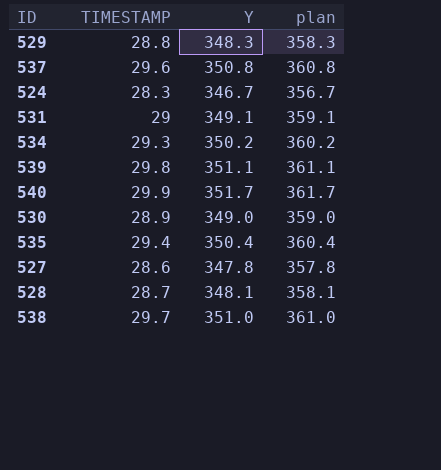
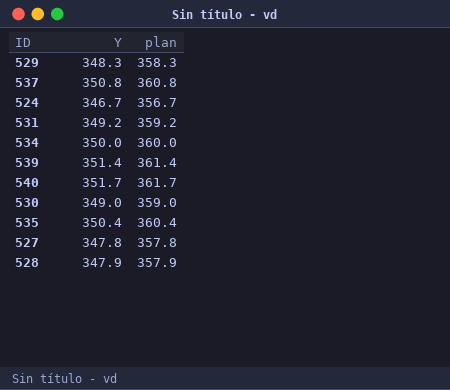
column TIMESTAMP | position: 2 -> none
row 538: 29.7 | 351.0 | 361.0 -> none
531 | Y: 349.1 -> 349.2
531 | plan: 359.1 -> 359.2
534 | Y: 350.2 -> 350.0
534 | plan: 360.2 -> 360.0
539 | Y: 351.1 -> 351.4
539 | plan: 361.1 -> 361.4
528 | Y: 348.1 -> 347.9
528 | plan: 358.1 -> 357.9

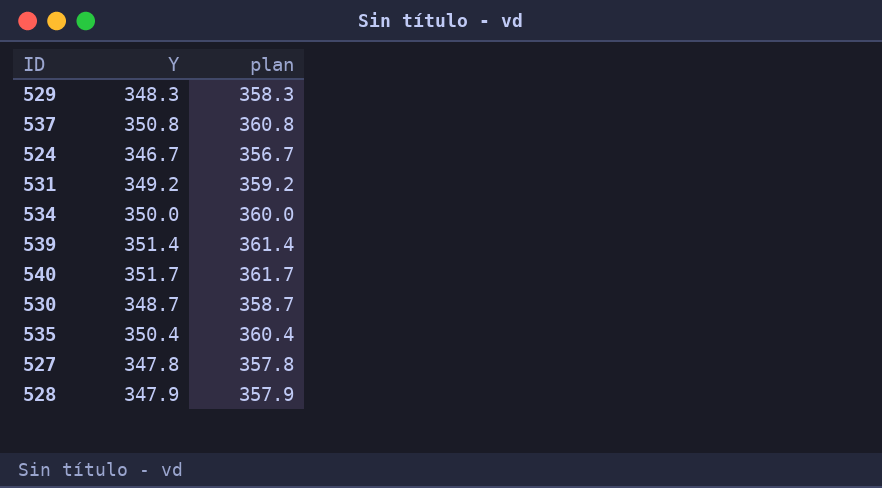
530 | Y: 349.0 -> 348.7
530 | plan: 359.0 -> 358.7

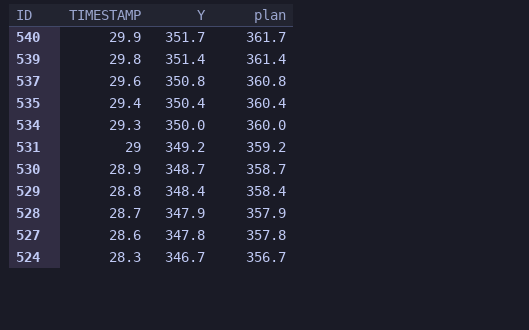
row order: none -> ID descending
column TIMESTAMP | position: none -> 2
529 | Y: 348.3 -> 348.4
529 | plan: 358.3 -> 358.4

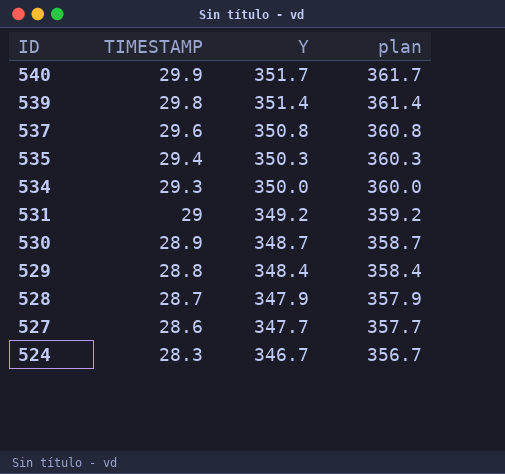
535 | Y: 350.4 -> 350.3
535 | plan: 360.4 -> 360.3
527 | Y: 347.8 -> 347.7
527 | plan: 357.8 -> 357.7

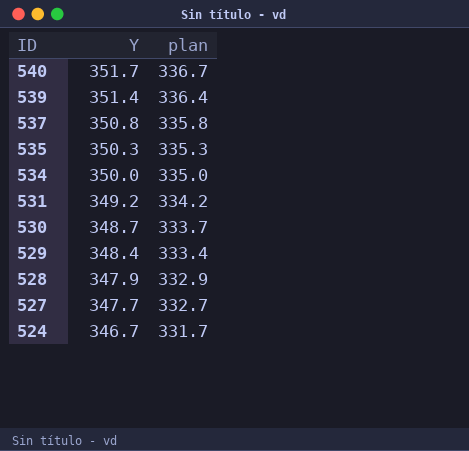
column TIMESTAMP | position: 2 -> none
column plan | formula: [Y] + 10 -> [Y] - 15

